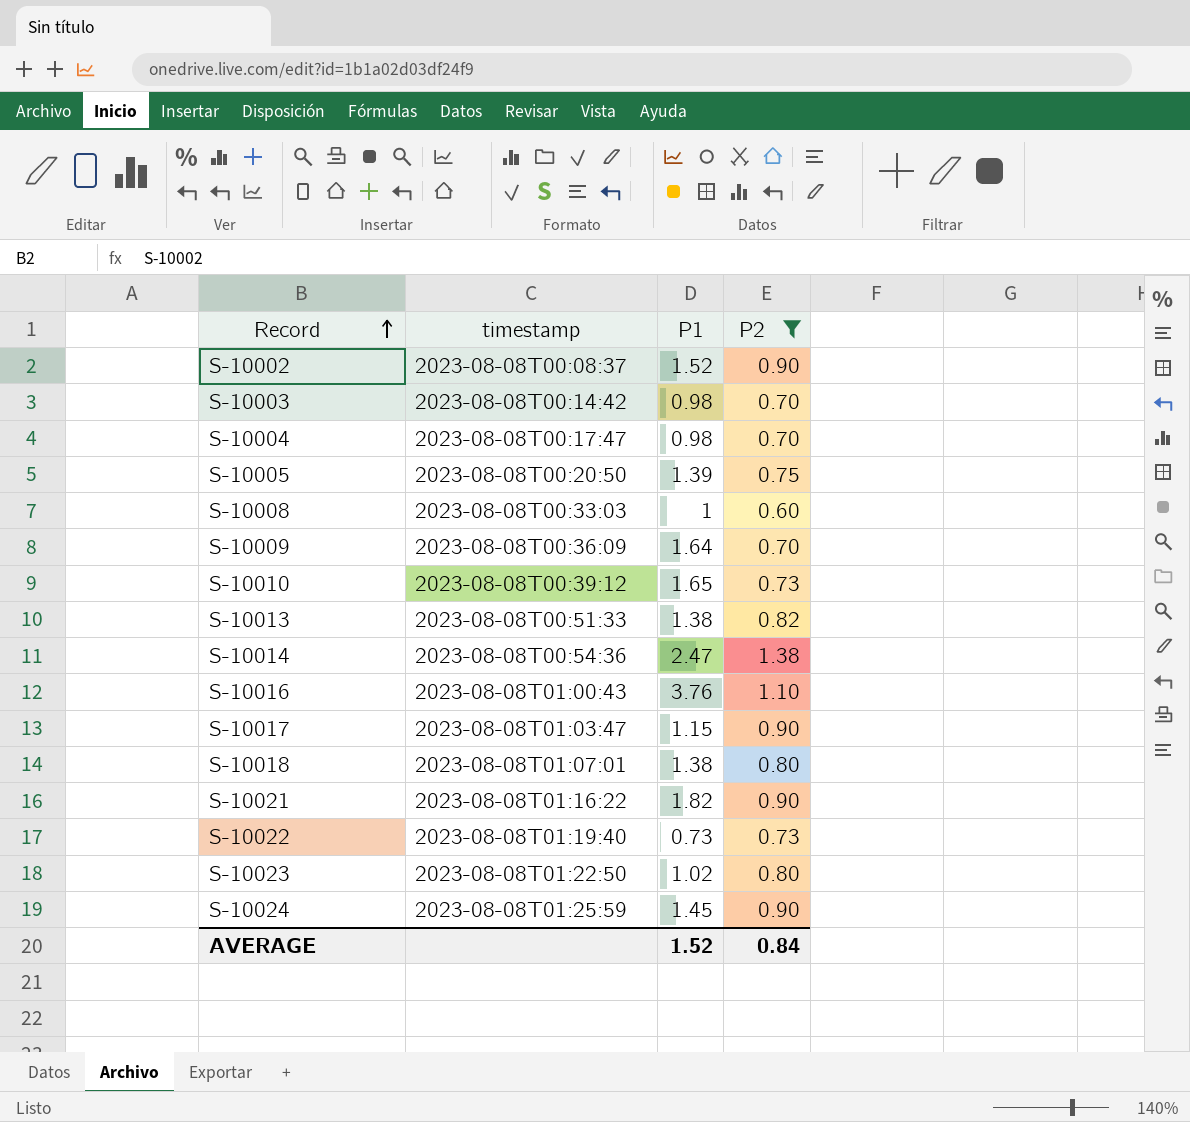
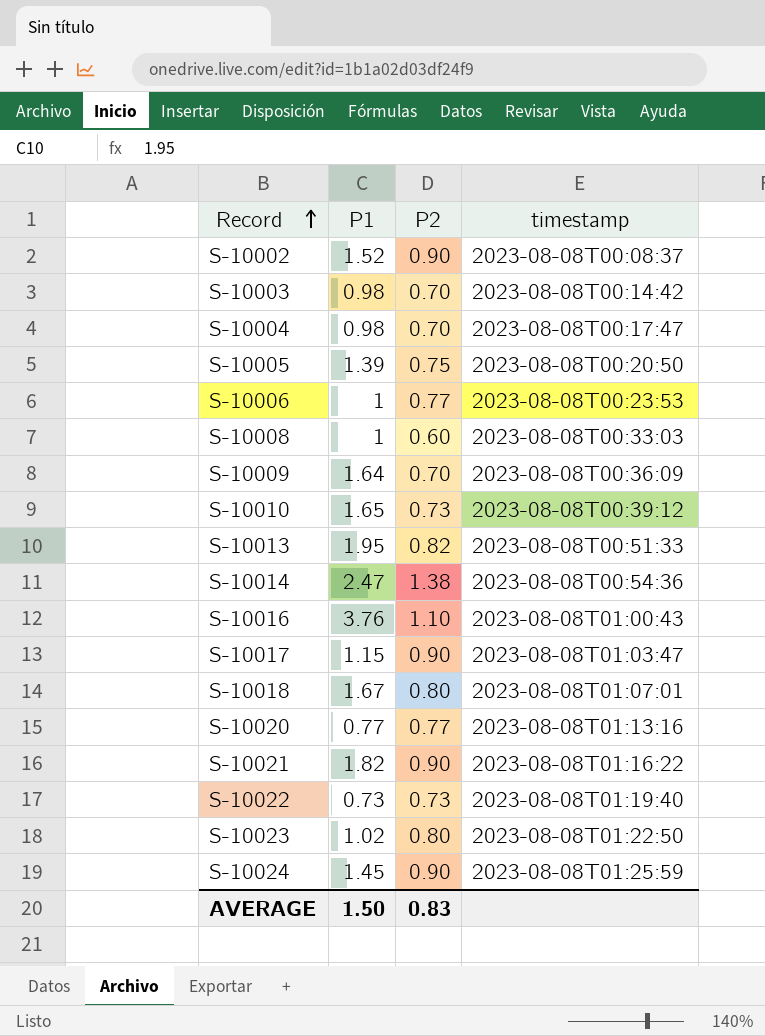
filter: P2 != 0.77 -> none
column timestamp | position: 2 -> 4
S-10013 | P1: 1.38 -> 1.95
S-10018 | P1: 1.38 -> 1.67
AVERAGE | P1: 1.52 -> 1.50
AVERAGE | P2: 0.84 -> 0.83

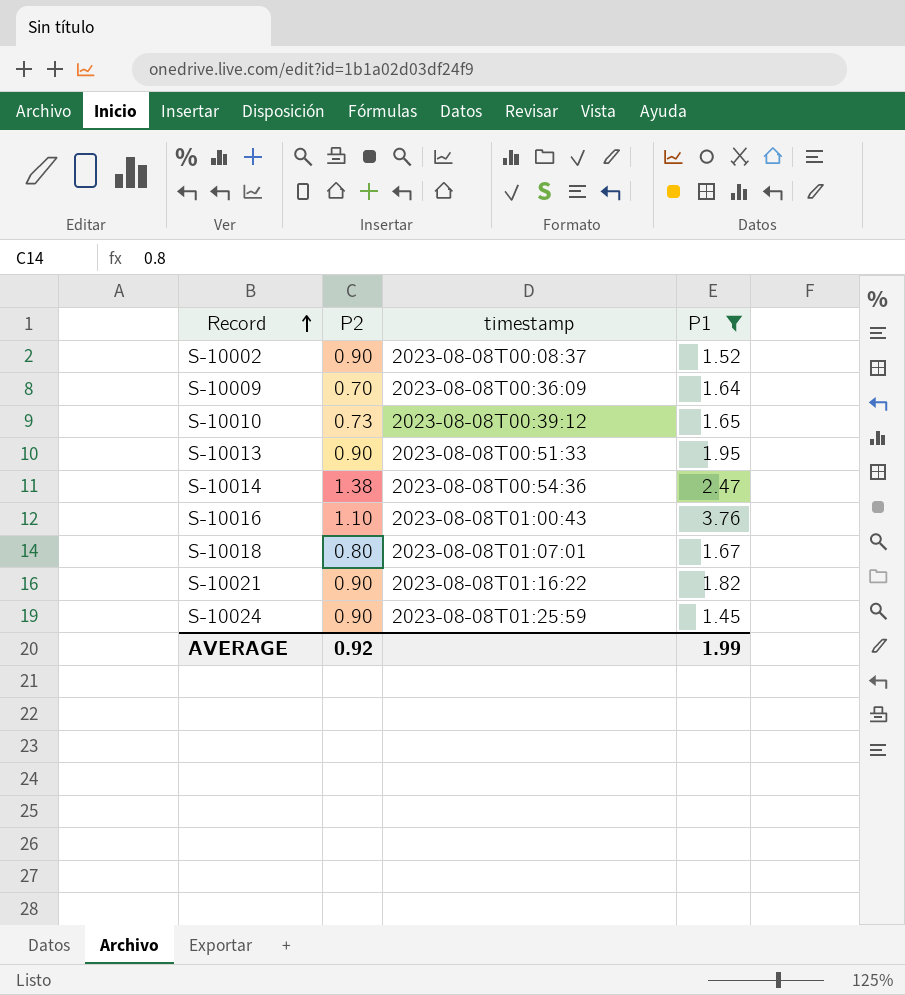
filter: none -> P1 >= 1.45
column P1 | position: 2 -> 4
S-10013 | P2: 0.82 -> 0.90
AVERAGE | P2: 0.83 -> 0.92
AVERAGE | P1: 1.50 -> 1.99

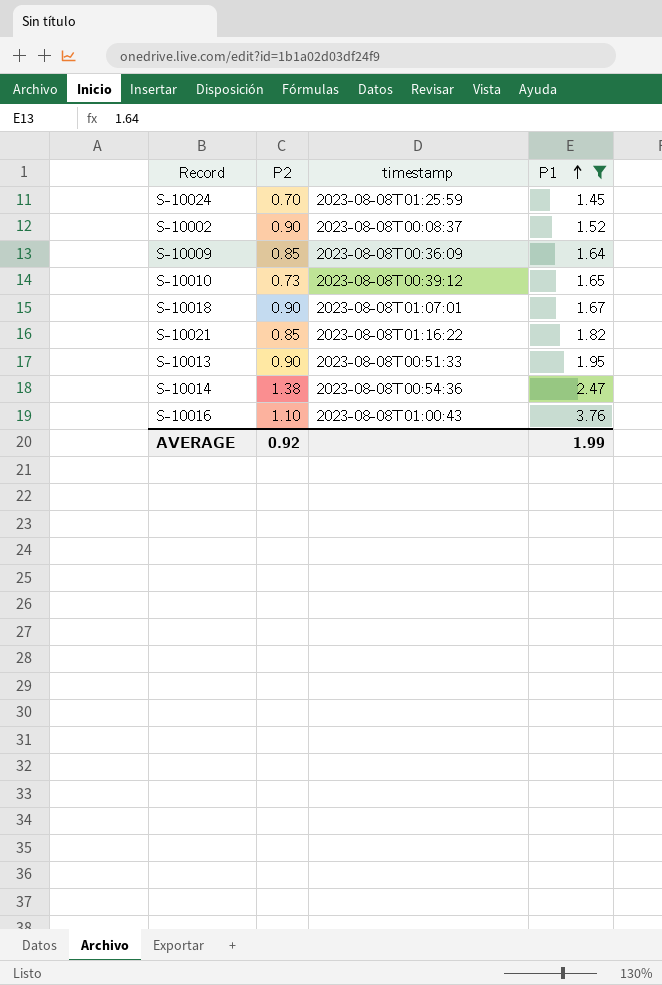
row order: Record ascending -> P1 ascending
S-10024 | P2: 0.90 -> 0.70
S-10009 | P2: 0.70 -> 0.85
S-10018 | P2: 0.80 -> 0.90
S-10021 | P2: 0.90 -> 0.85

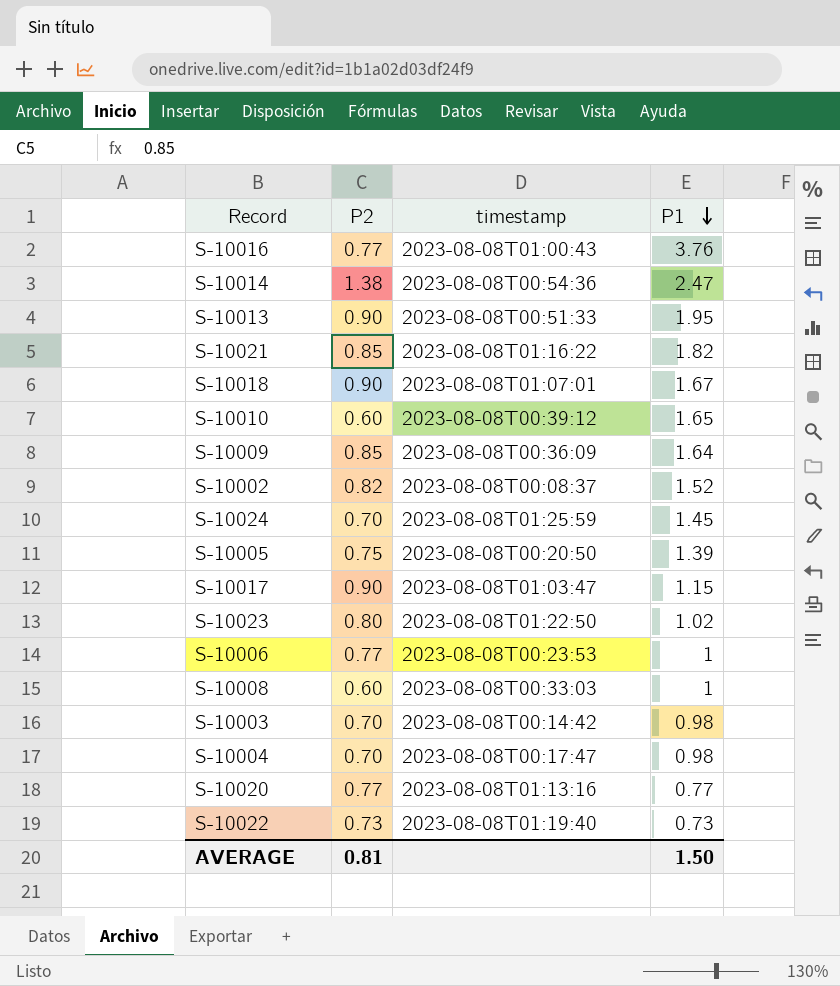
filter: P1 >= 1.45 -> none
row order: P1 ascending -> P1 descending
S-10016 | P2: 1.10 -> 0.77
S-10010 | P2: 0.73 -> 0.60
S-10002 | P2: 0.90 -> 0.82
AVERAGE | P2: 0.92 -> 0.81
AVERAGE | P1: 1.99 -> 1.50

